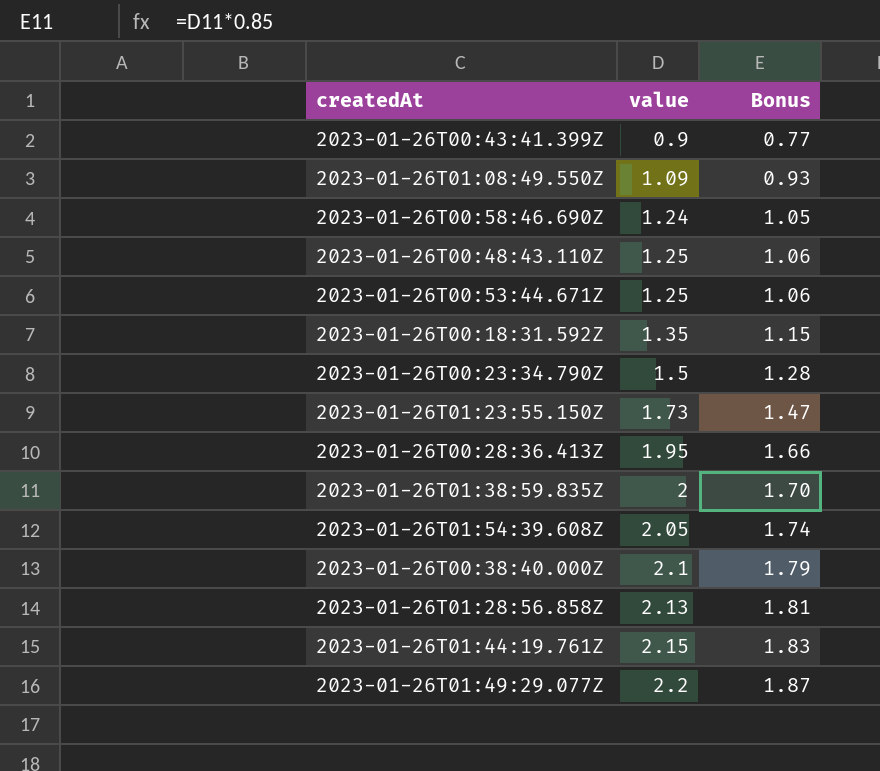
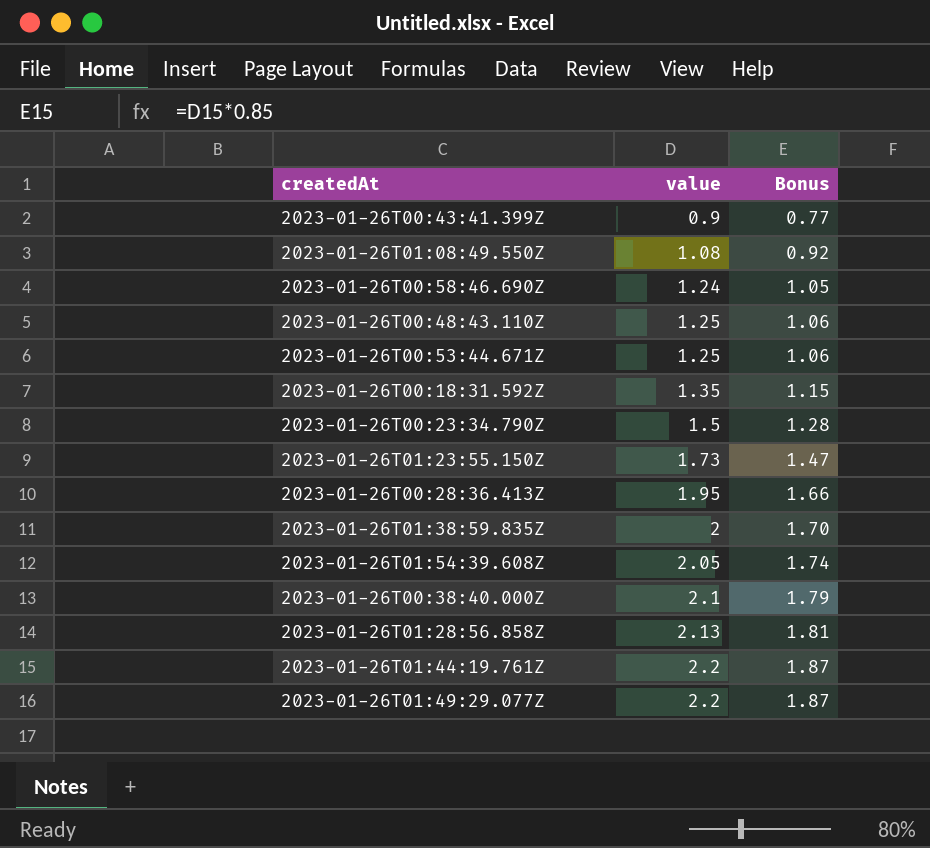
2023-01-26T01:08:49.550Z | value: 1.09 -> 1.08
2023-01-26T01:08:49.550Z | Bonus: 0.93 -> 0.92
2023-01-26T01:44:19.761Z | value: 2.15 -> 2.2
2023-01-26T01:44:19.761Z | Bonus: 1.83 -> 1.87

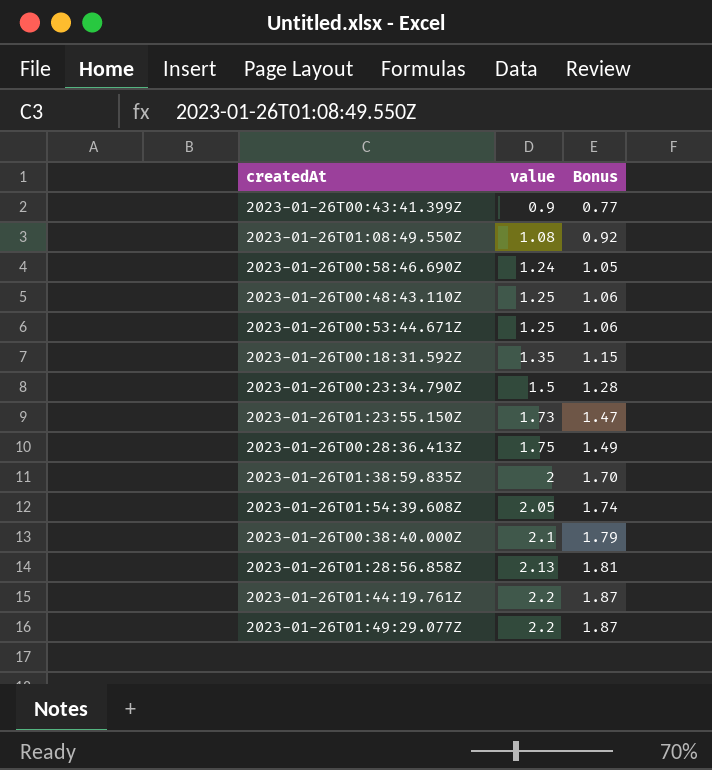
2023-01-26T00:28:36.413Z | value: 1.95 -> 1.75
2023-01-26T00:28:36.413Z | Bonus: 1.66 -> 1.49

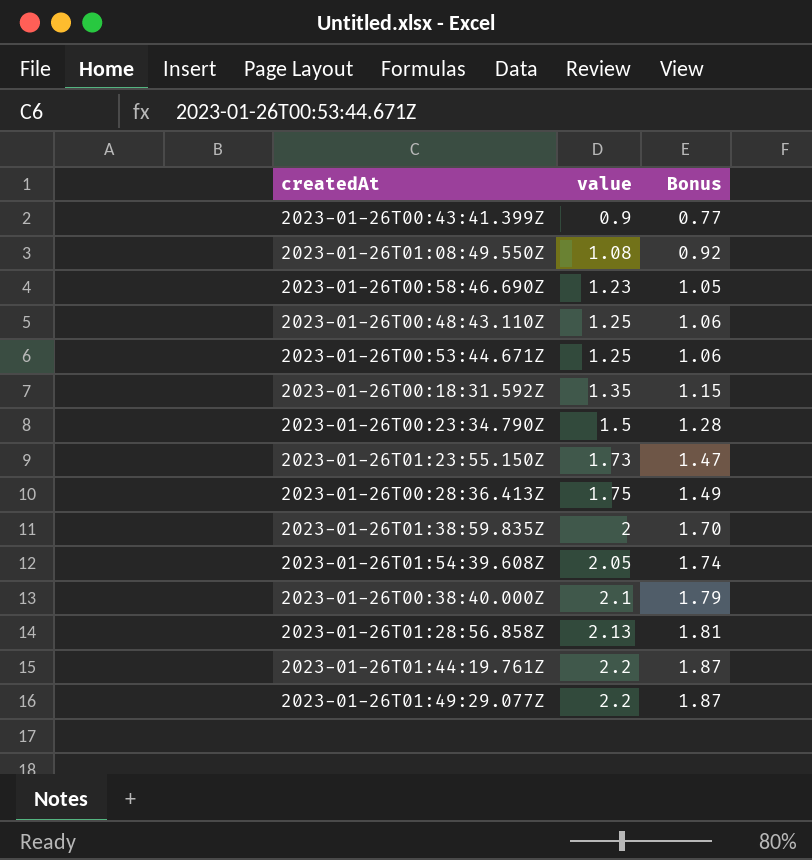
2023-01-26T00:58:46.690Z | value: 1.24 -> 1.23

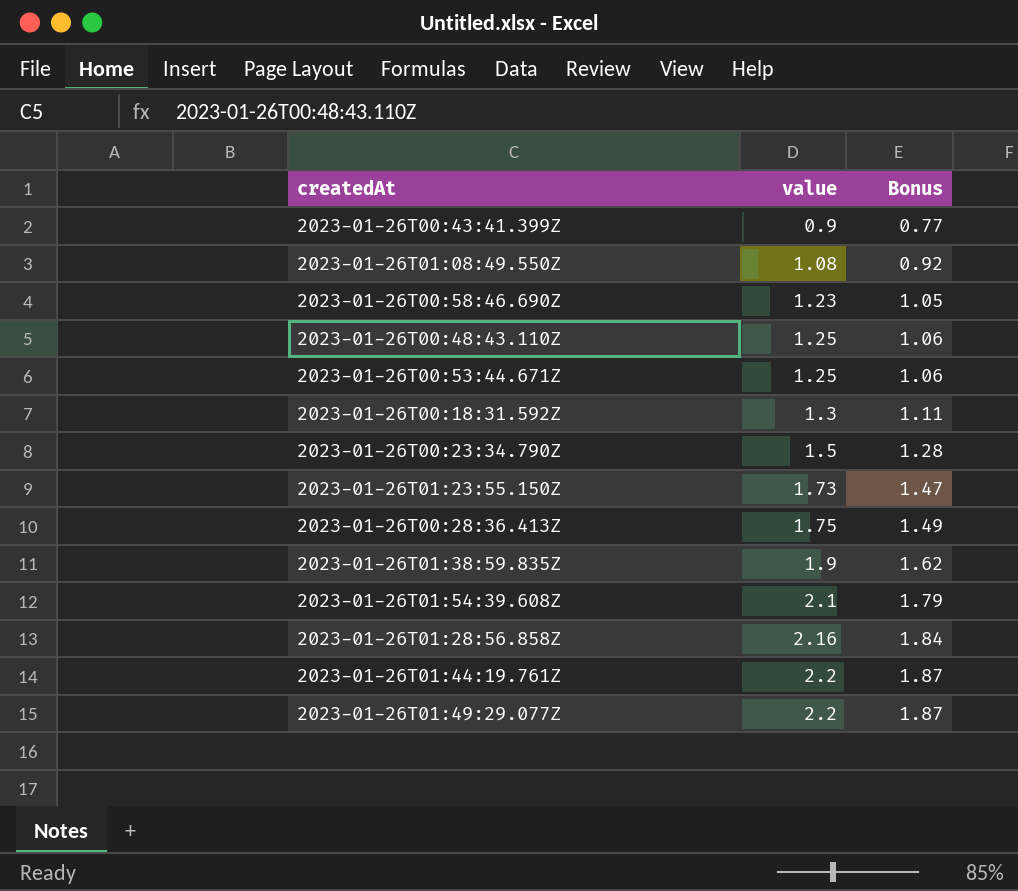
row 2023-01-26T00:38:40.000Z: 2.1 | 1.79 -> none
2023-01-26T00:18:31.592Z | value: 1.35 -> 1.3
2023-01-26T00:18:31.592Z | Bonus: 1.15 -> 1.11
2023-01-26T01:38:59.835Z | value: 2 -> 1.9
2023-01-26T01:38:59.835Z | Bonus: 1.70 -> 1.62
2023-01-26T01:54:39.608Z | value: 2.05 -> 2.1
2023-01-26T01:54:39.608Z | Bonus: 1.74 -> 1.79
2023-01-26T01:28:56.858Z | value: 2.13 -> 2.16
2023-01-26T01:28:56.858Z | Bonus: 1.81 -> 1.84

